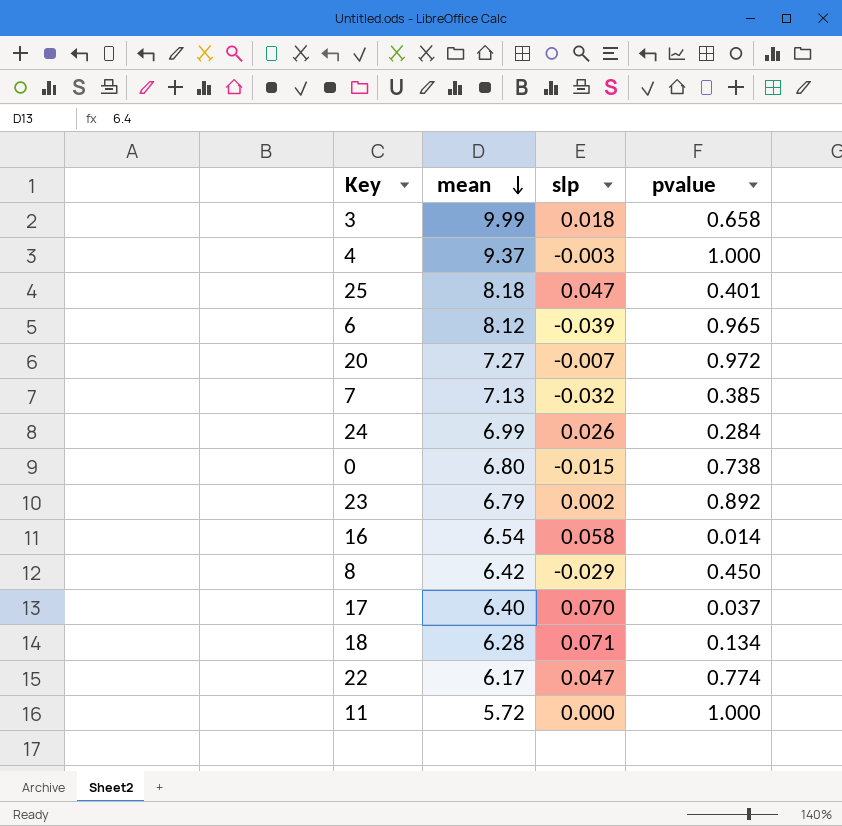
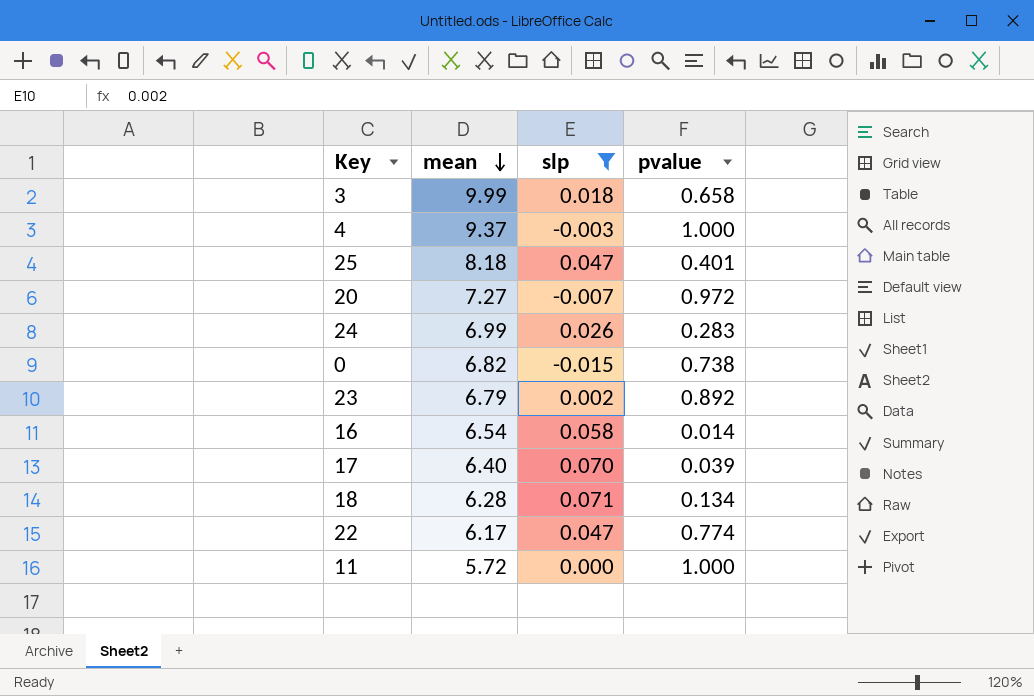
filter: none -> slp >= -0.015
24 | pvalue: 0.284 -> 0.283
0 | mean: 6.80 -> 6.82
17 | pvalue: 0.037 -> 0.039

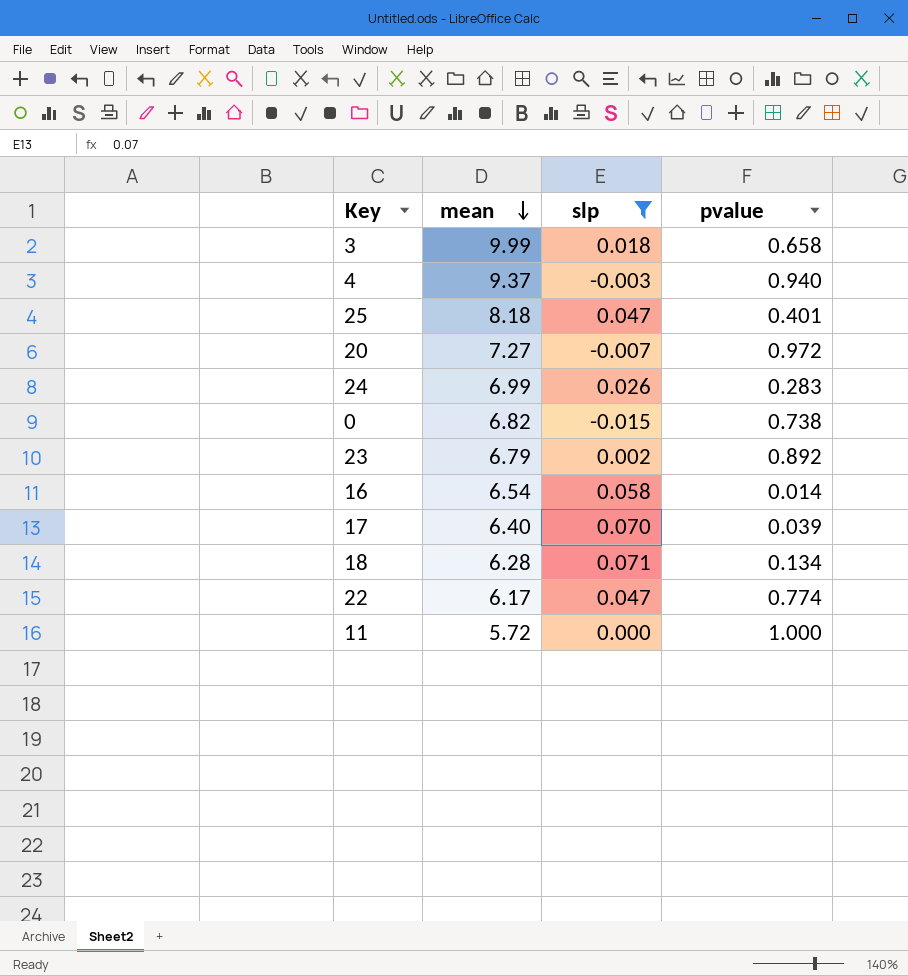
4 | pvalue: 1.000 -> 0.940

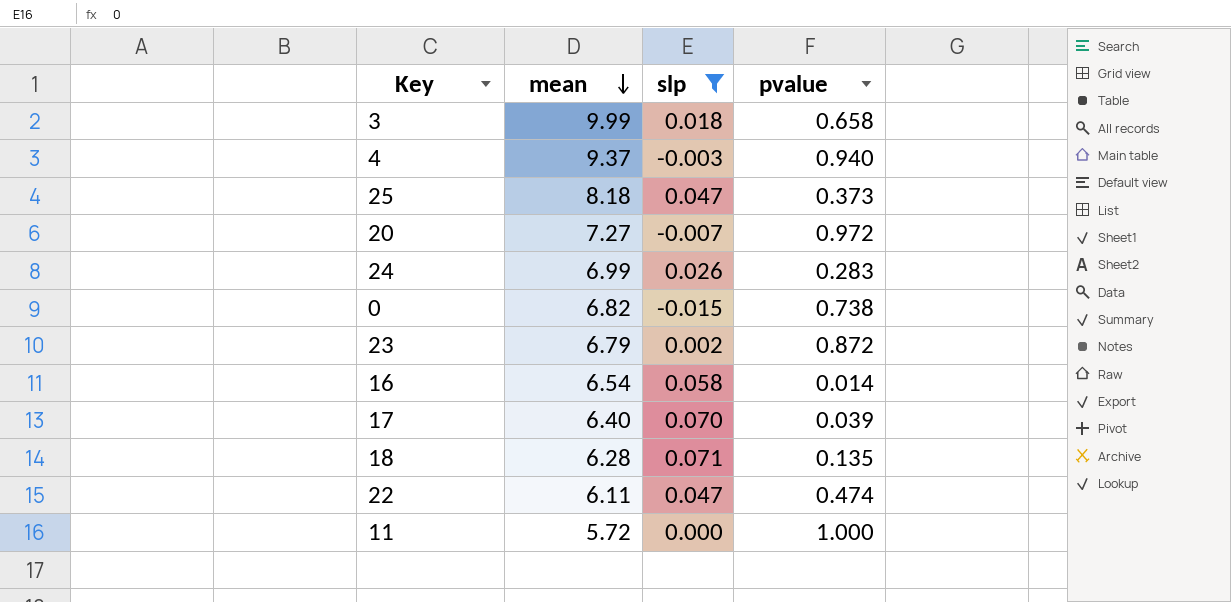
25 | pvalue: 0.401 -> 0.373
23 | pvalue: 0.892 -> 0.872
18 | pvalue: 0.134 -> 0.135
22 | mean: 6.17 -> 6.11
22 | pvalue: 0.774 -> 0.474

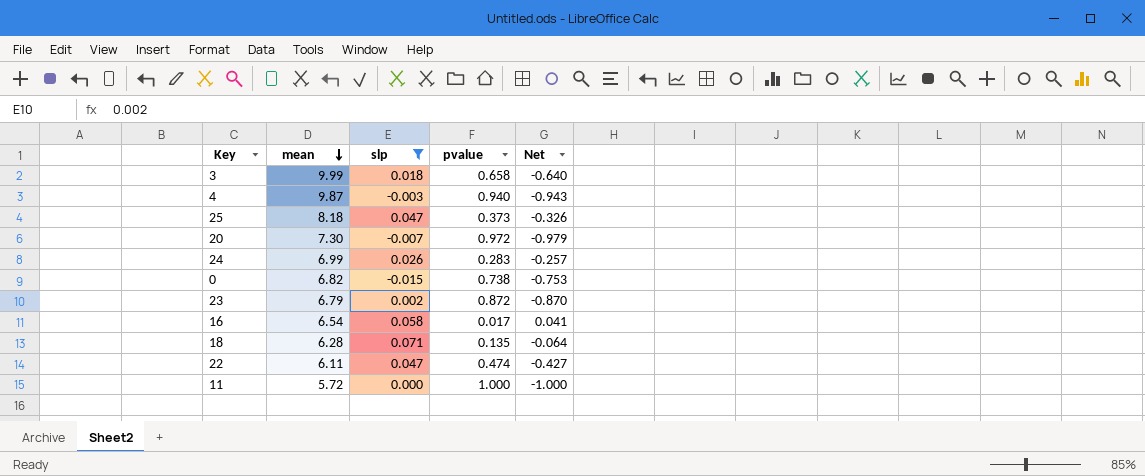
column Net | formula: none -> [slp] - [pvalue]
row 17: 6.40 | 0.070 | 0.039 -> none
4 | mean: 9.37 -> 9.87
20 | mean: 7.27 -> 7.30
16 | pvalue: 0.014 -> 0.017

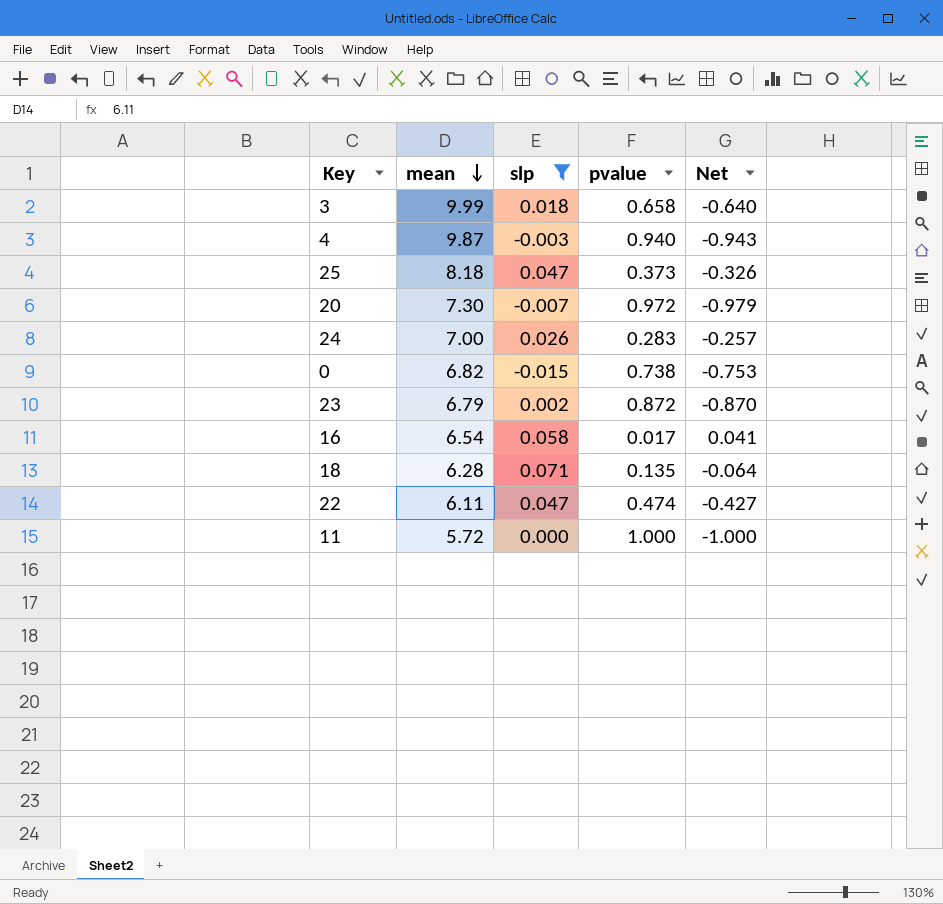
24 | mean: 6.99 -> 7.00

